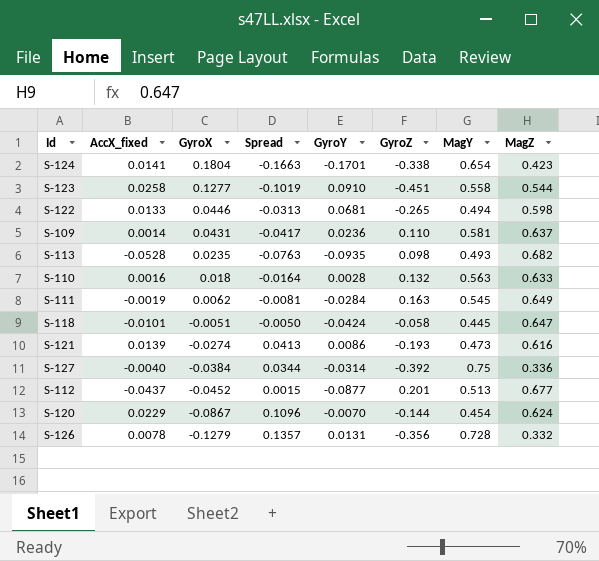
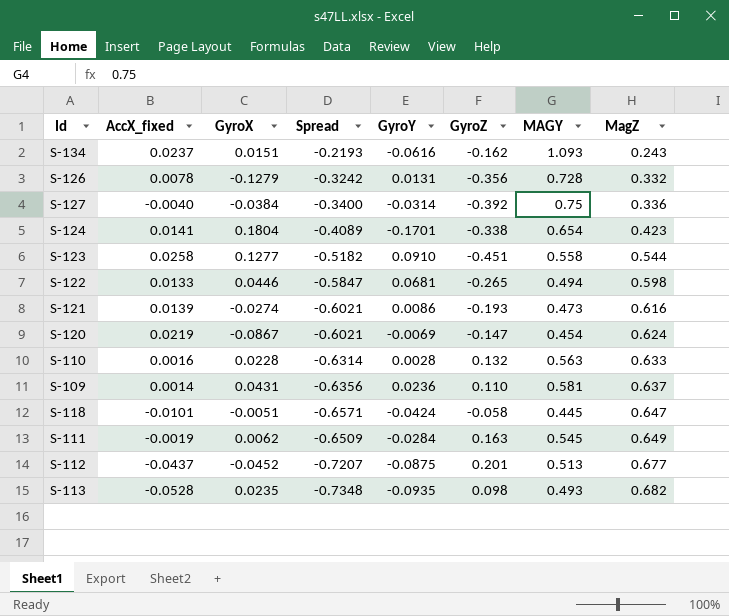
row order: GyroX descending -> MagZ ascending
column Spread | formula: [AccX_fixed] - [GyroX] -> [AccX_fixed] - [MagZ]
column name: MagY -> MAGY
row S-134: none -> 0.0237 | 0.0151 | -0.2193 | -0.0616 | -0.162 | 1.093 | 0.243
S-120 | AccX_fixed: 0.0229 -> 0.0219
S-120 | GyroY: -0.0070 -> -0.0069
S-120 | GyroZ: -0.144 -> -0.147
S-110 | GyroX: 0.018 -> 0.0228
S-112 | GyroY: -0.0877 -> -0.0875

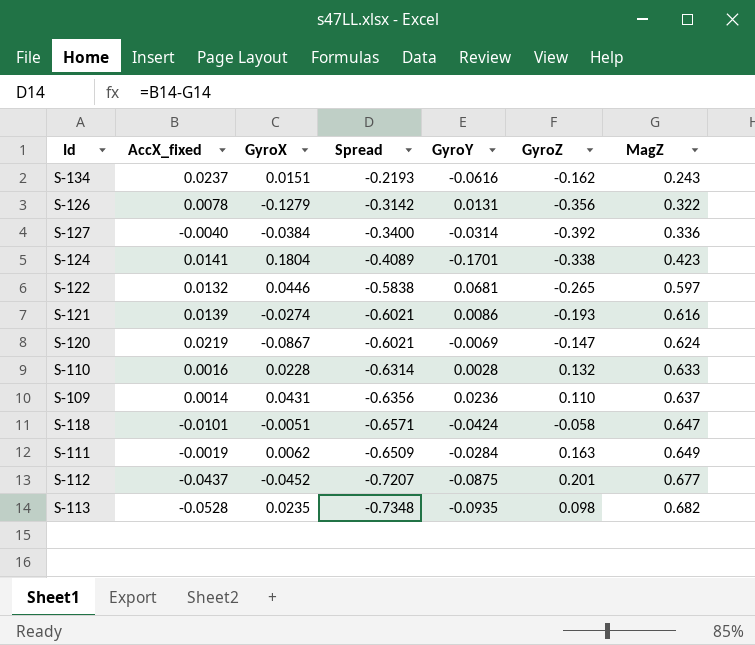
column MAGY | position: 7 -> none
row S-123: 0.0258 | 0.1277 | -0.5182 | 0.0910 | -0.451 | 0.558 | 0.544 -> none
S-126 | Spread: -0.3242 -> -0.3142
S-126 | MagZ: 0.332 -> 0.322
S-122 | AccX_fixed: 0.0133 -> 0.0132
S-122 | Spread: -0.5847 -> -0.5838
S-122 | MagZ: 0.598 -> 0.597

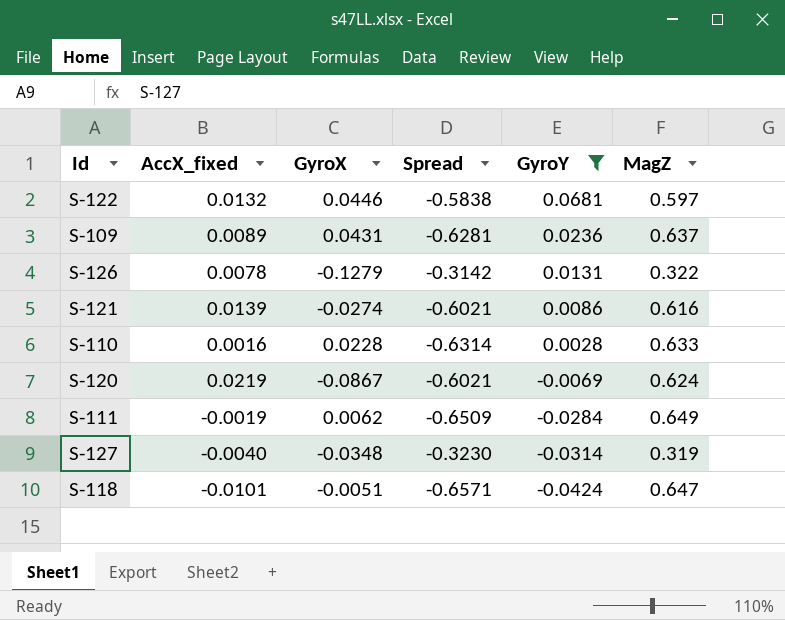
filter: none -> GyroY >= -0.0424
row order: MagZ ascending -> GyroY descending
column GyroZ | position: 6 -> none
S-109 | AccX_fixed: 0.0014 -> 0.0089
S-109 | Spread: -0.6356 -> -0.6281
S-127 | GyroX: -0.0384 -> -0.0348
S-127 | Spread: -0.3400 -> -0.3230
S-127 | MagZ: 0.336 -> 0.319

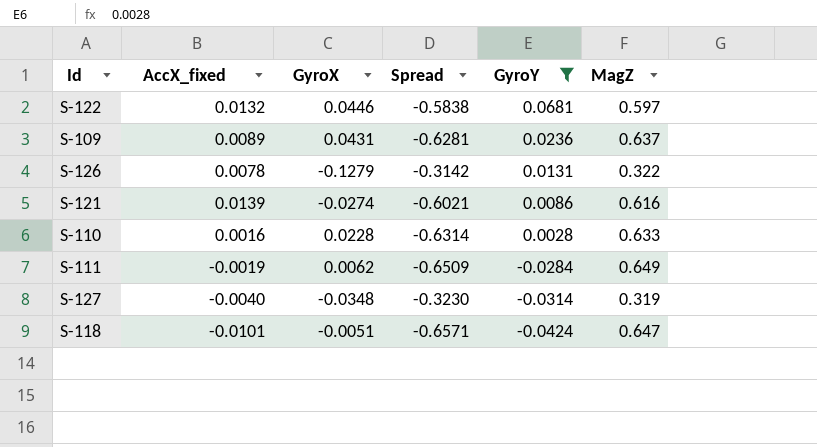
row S-120: 0.0219 | -0.0867 | -0.6021 | -0.0069 | 0.624 -> none

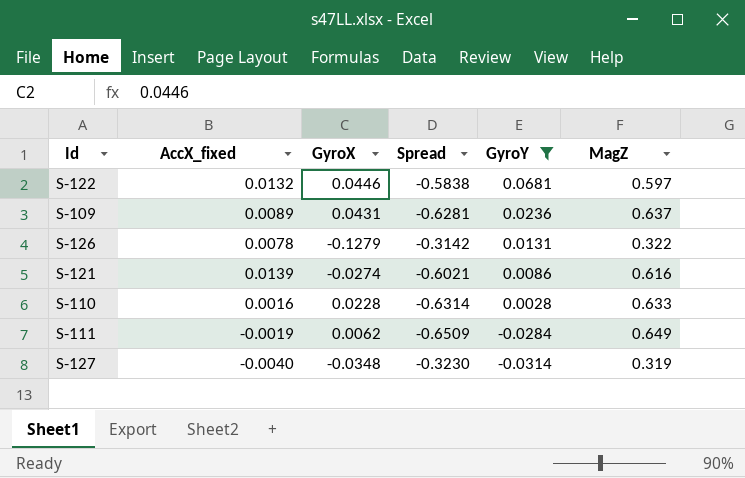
row S-118: -0.0101 | -0.0051 | -0.6571 | -0.0424 | 0.647 -> none

